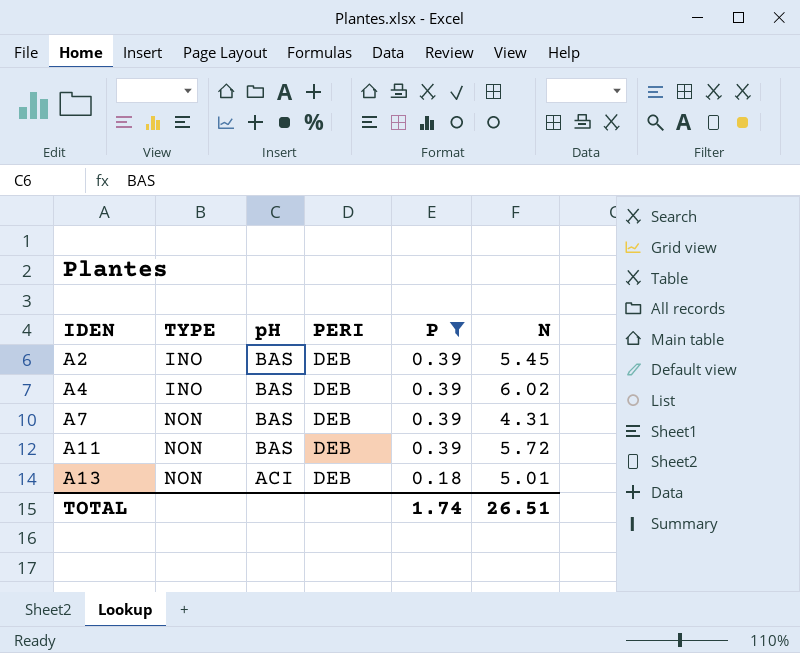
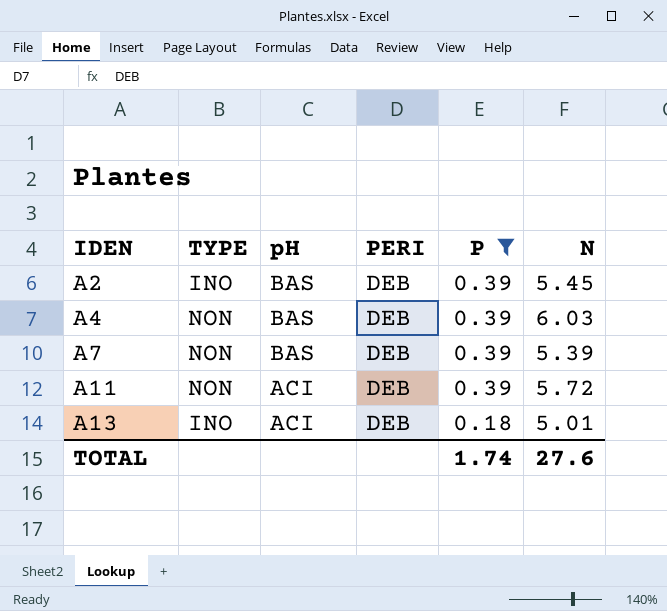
A4 | TYPE: INO -> NON
A4 | N: 6.02 -> 6.03
A7 | N: 4.31 -> 5.39
A11 | pH: BAS -> ACI
A13 | TYPE: NON -> INO
TOTAL | N: 26.51 -> 27.6

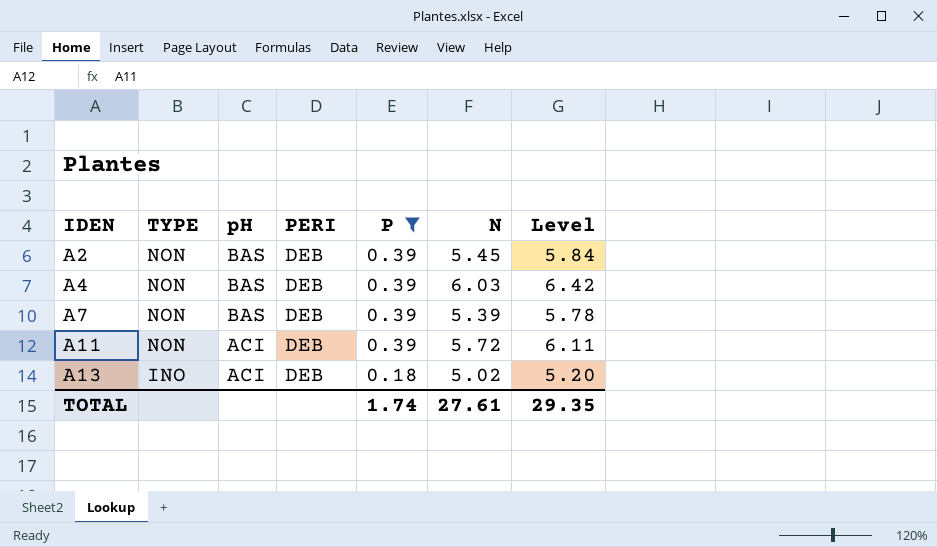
column Level | formula: none -> [P] + [N]
A2 | TYPE: INO -> NON
A13 | N: 5.01 -> 5.02
TOTAL | N: 27.6 -> 27.61

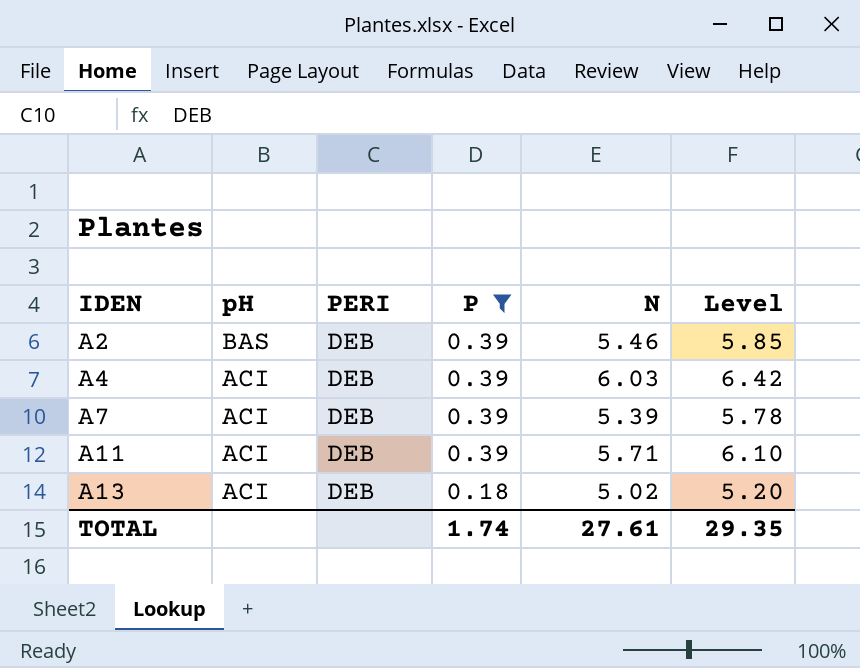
column TYPE | position: 2 -> none
A2 | N: 5.45 -> 5.46
A2 | Level: 5.84 -> 5.85
A4 | pH: BAS -> ACI
A7 | pH: BAS -> ACI
A11 | N: 5.72 -> 5.71
A11 | Level: 6.11 -> 6.10

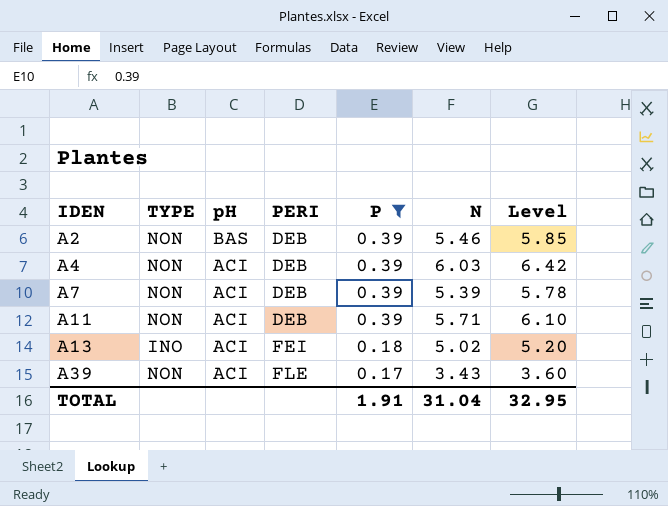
column TYPE | position: none -> 2
A13 | PERI: DEB -> FEI
row A39: none -> NON | ACI | FLE | 0.17 | 3.43 | 3.60
TOTAL | P: 1.74 -> 1.91
TOTAL | N: 27.61 -> 31.04
TOTAL | Level: 29.35 -> 32.95

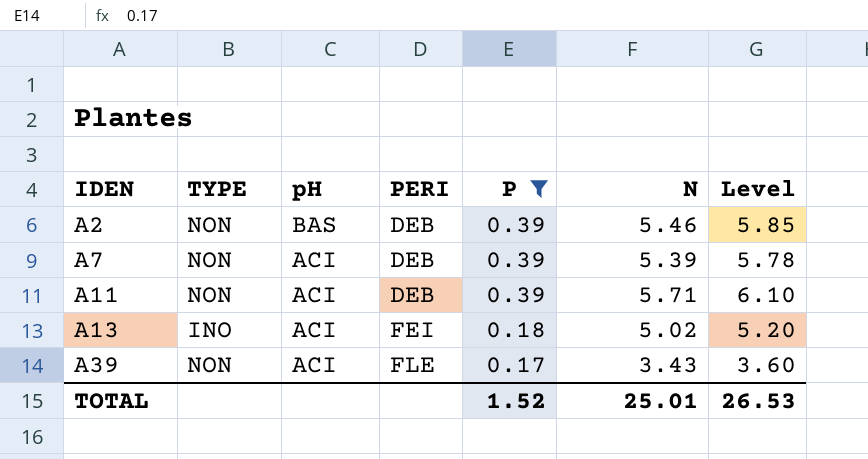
row A4: NON | ACI | DEB | 0.39 | 6.03 | 6.42 -> none
TOTAL | P: 1.91 -> 1.52
TOTAL | N: 31.04 -> 25.01
TOTAL | Level: 32.95 -> 26.53

